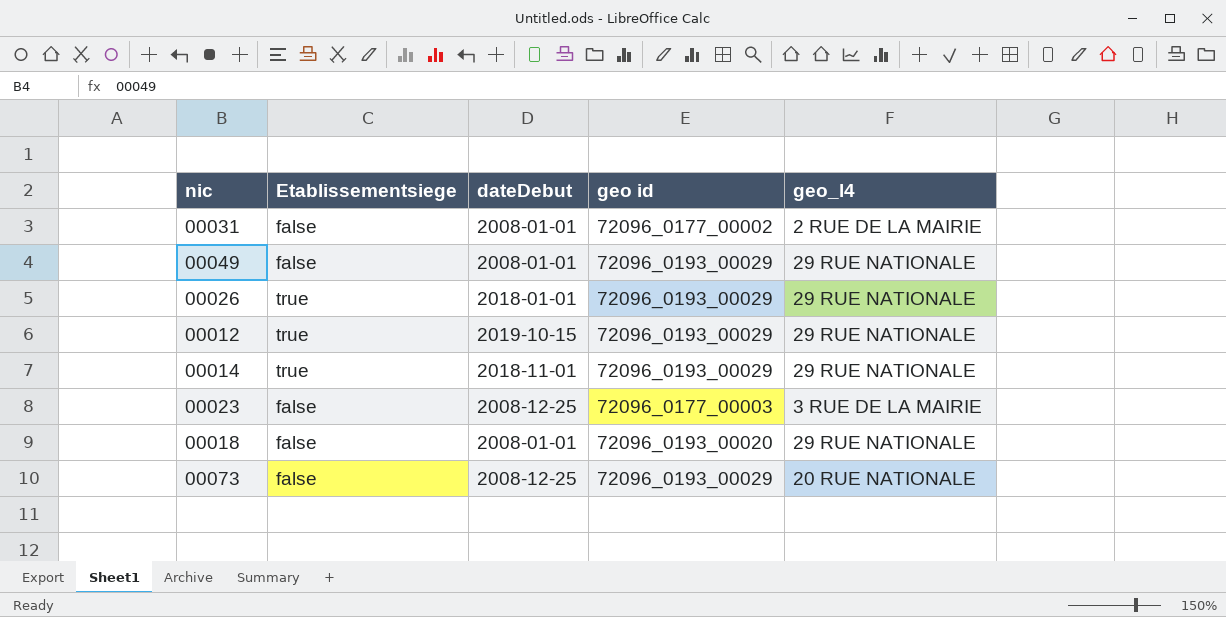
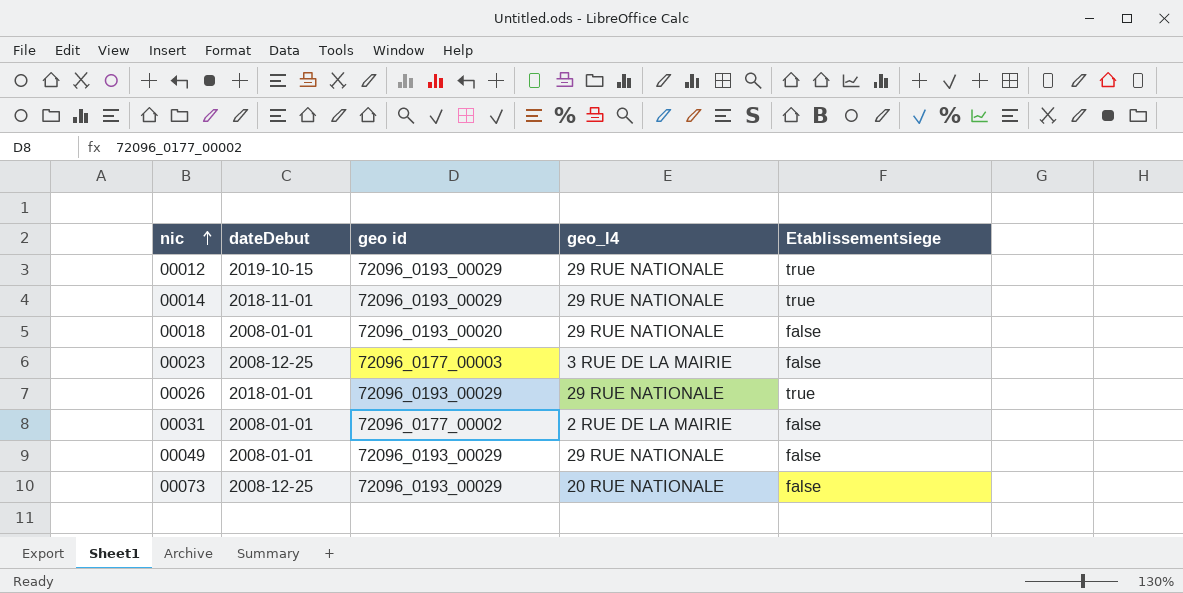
row order: none -> nic ascending
column Etablissementsiege | position: 2 -> 5

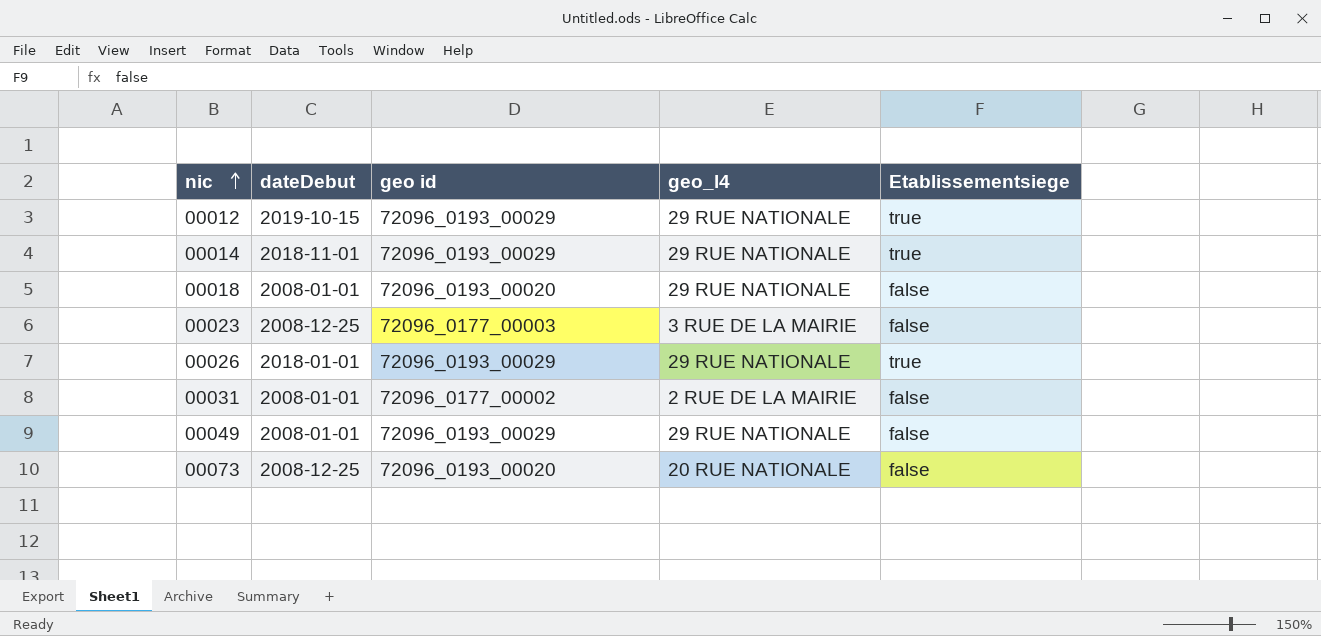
00073 | geo id: 72096_0193_00029 -> 72096_0193_00020

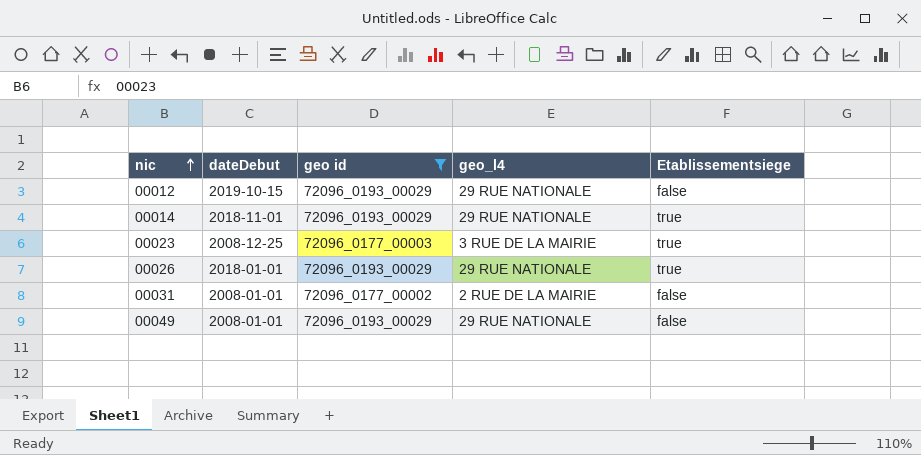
filter: none -> geo id != 72096_0193_00020
00012 | Etablissementsiege: true -> false
00023 | Etablissementsiege: false -> true

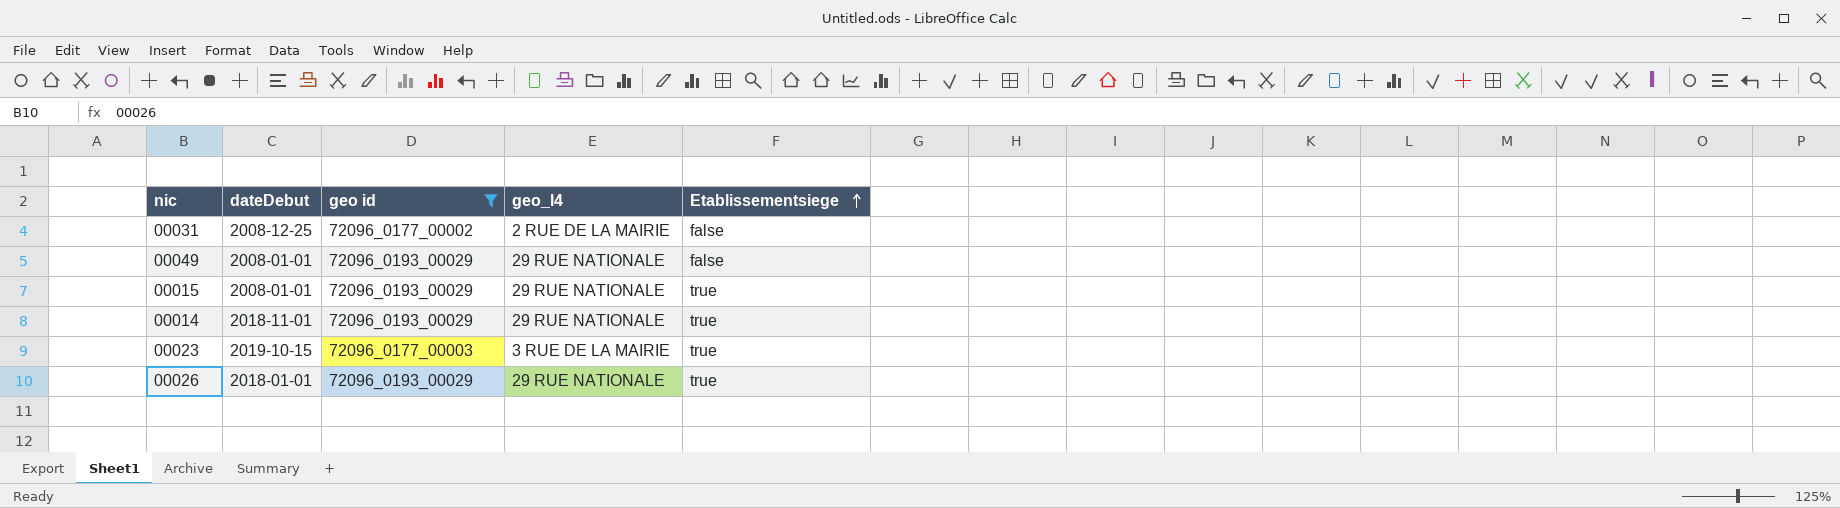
row order: nic ascending -> Etablissementsiege ascending
row 00012: 2019-10-15 | 72096_0193_00029 | 29 RUE NATIONALE | false -> none
00031 | dateDebut: 2008-01-01 -> 2008-12-25
row 00015: none -> 2008-01-01 | 72096_0193_00029 | 29 RUE NATIONALE | true
00023 | dateDebut: 2008-12-25 -> 2019-10-15

